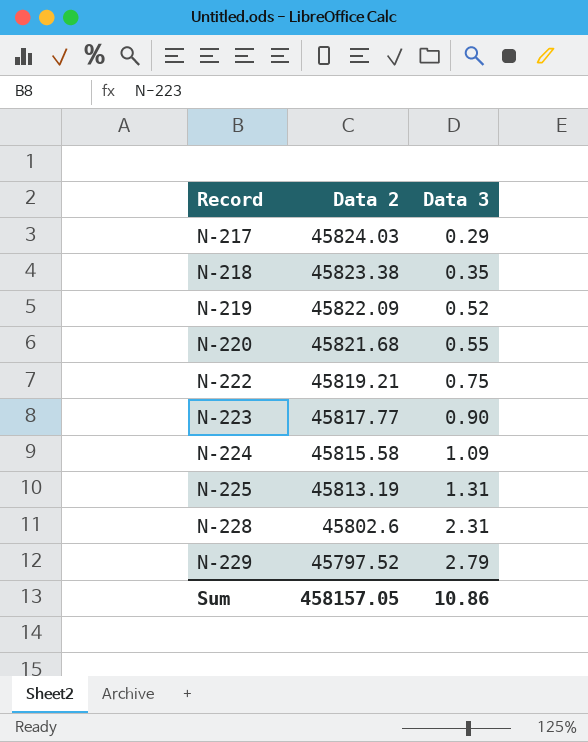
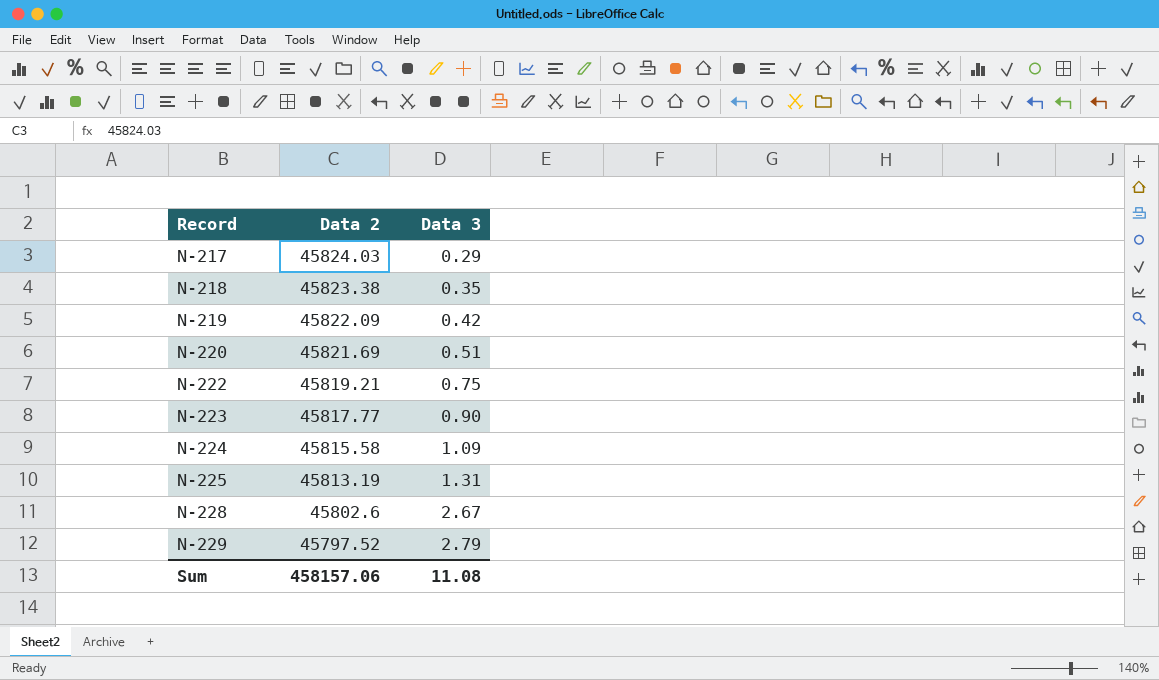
N-219 | Data 3: 0.52 -> 0.42
N-220 | Data 2: 45821.68 -> 45821.69
N-220 | Data 3: 0.55 -> 0.51
N-228 | Data 3: 2.31 -> 2.67
Sum | Data 2: 458157.05 -> 458157.06
Sum | Data 3: 10.86 -> 11.08

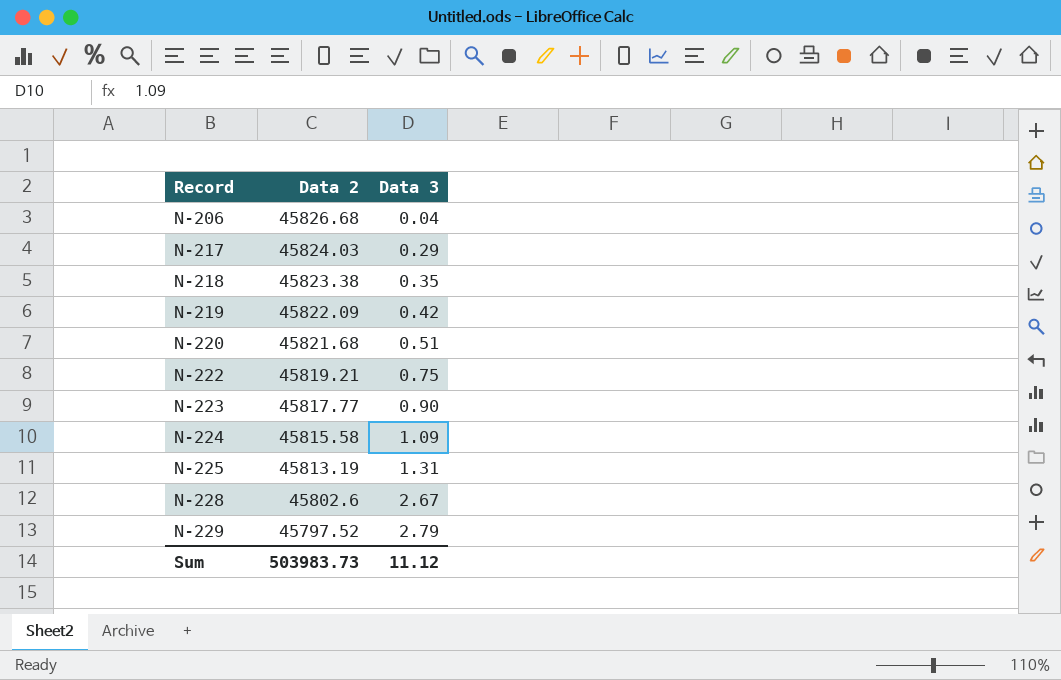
row N-206: none -> 45826.68 | 0.04
N-220 | Data 2: 45821.69 -> 45821.68
Sum | Data 2: 458157.06 -> 503983.73
Sum | Data 3: 11.08 -> 11.12

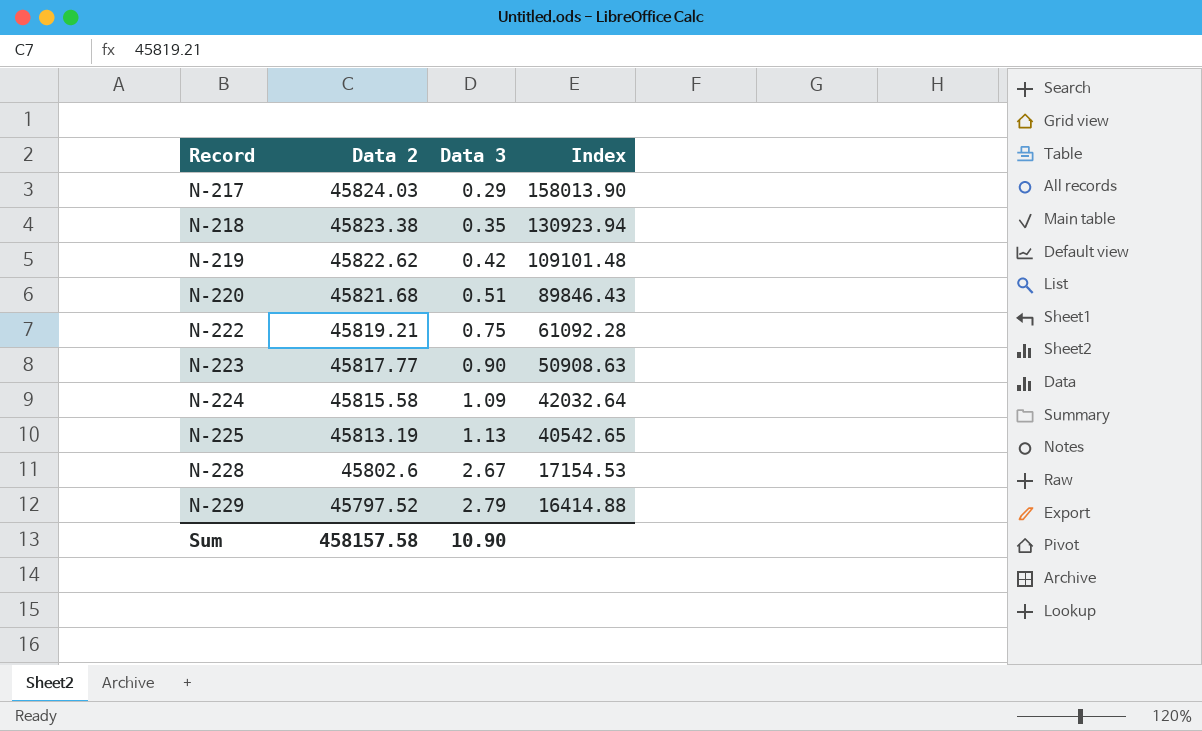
column Index | formula: none -> [Data 2] / [Data 3]
row N-206: 45826.68 | 0.04 -> none
N-219 | Data 2: 45822.09 -> 45822.62
N-225 | Data 3: 1.31 -> 1.13
Sum | Data 2: 503983.73 -> 458157.58
Sum | Data 3: 11.12 -> 10.90

